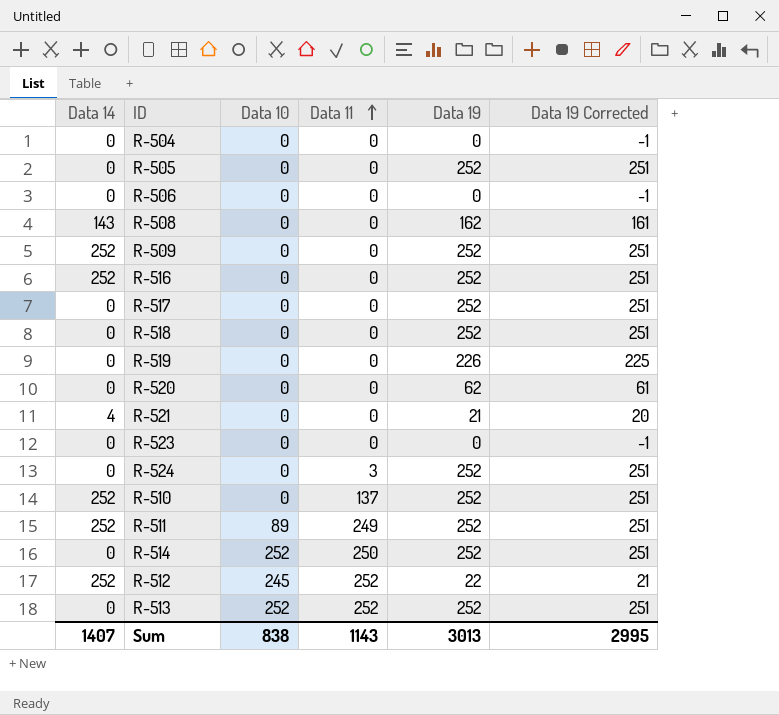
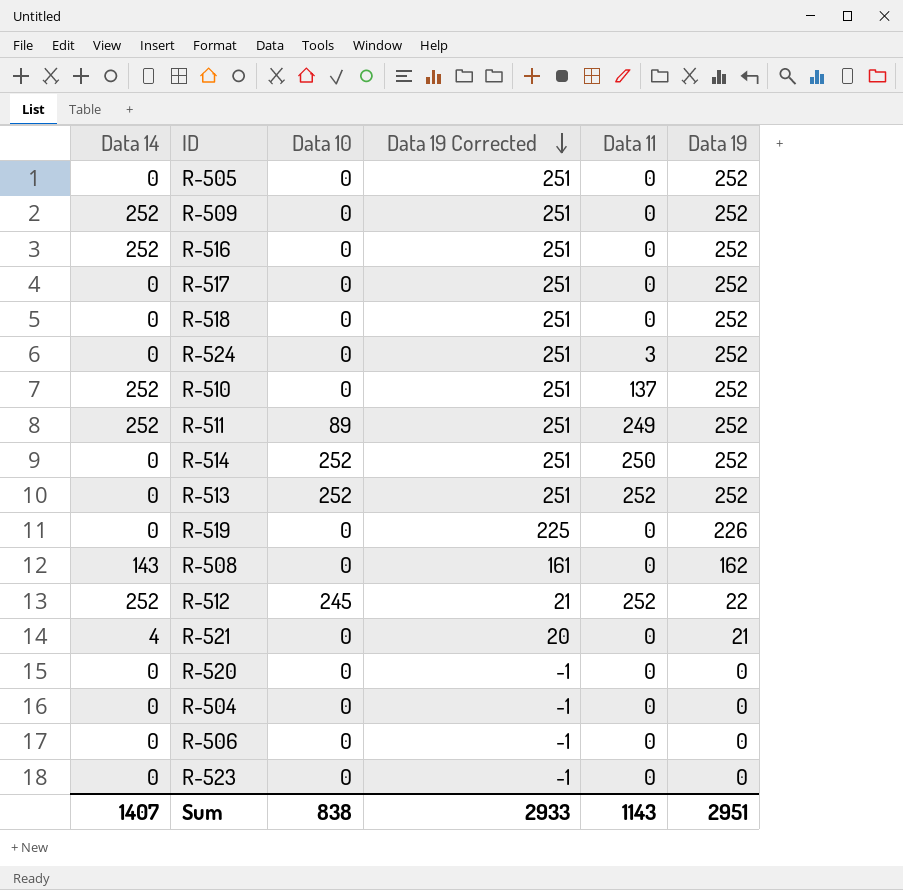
row order: Data 11 ascending -> Data 19 Corrected descending
column Data 19 Corrected | position: 6 -> 4
R-520 | Data 19 Corrected: 61 -> -1
R-520 | Data 19: 62 -> 0
Sum | Data 19 Corrected: 2995 -> 2933
Sum | Data 19: 3013 -> 2951

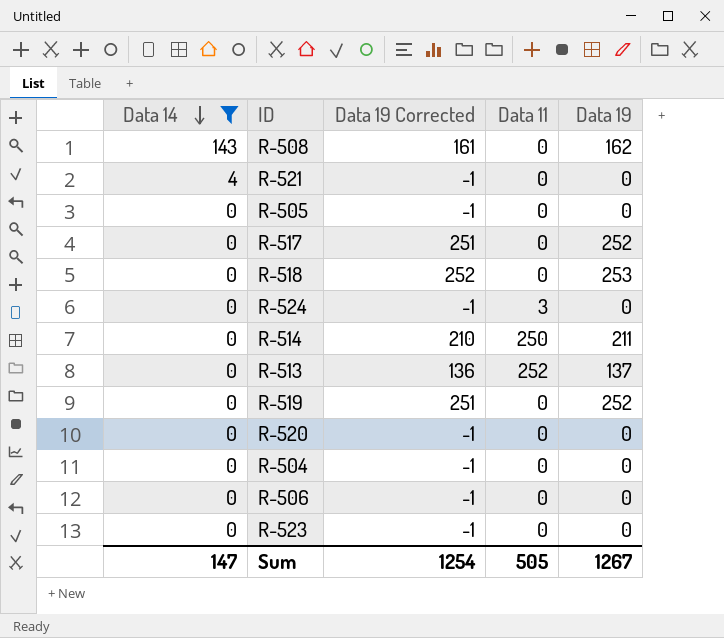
filter: none -> Data 14 != 252
row order: Data 19 Corrected descending -> Data 14 descending
column Data 10 | position: 3 -> none
R-521 | Data 19 Corrected: 20 -> -1
R-521 | Data 19: 21 -> 0
R-505 | Data 19 Corrected: 251 -> -1
R-505 | Data 19: 252 -> 0
R-518 | Data 19 Corrected: 251 -> 252
R-518 | Data 19: 252 -> 253
R-524 | Data 19 Corrected: 251 -> -1
R-524 | Data 19: 252 -> 0
R-514 | Data 19 Corrected: 251 -> 210
R-514 | Data 19: 252 -> 211
R-513 | Data 19 Corrected: 251 -> 136
R-513 | Data 19: 252 -> 137
R-519 | Data 19 Corrected: 225 -> 251
R-519 | Data 19: 226 -> 252
Sum | Data 14: 1407 -> 147
Sum | Data 19 Corrected: 2933 -> 1254
Sum | Data 11: 1143 -> 505
Sum | Data 19: 2951 -> 1267

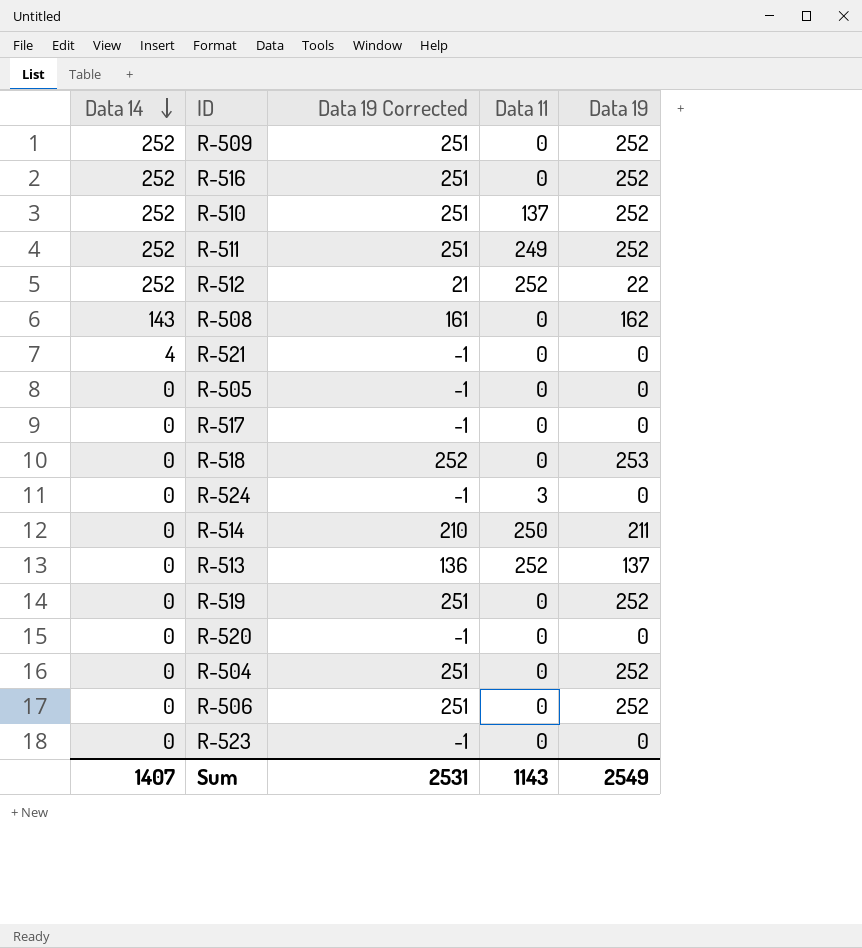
filter: Data 14 != 252 -> none
R-517 | Data 19 Corrected: 251 -> -1
R-517 | Data 19: 252 -> 0
R-504 | Data 19 Corrected: -1 -> 251
R-504 | Data 19: 0 -> 252
R-506 | Data 19 Corrected: -1 -> 251
R-506 | Data 19: 0 -> 252
Sum | Data 14: 147 -> 1407
Sum | Data 19 Corrected: 1254 -> 2531
Sum | Data 11: 505 -> 1143
Sum | Data 19: 1267 -> 2549

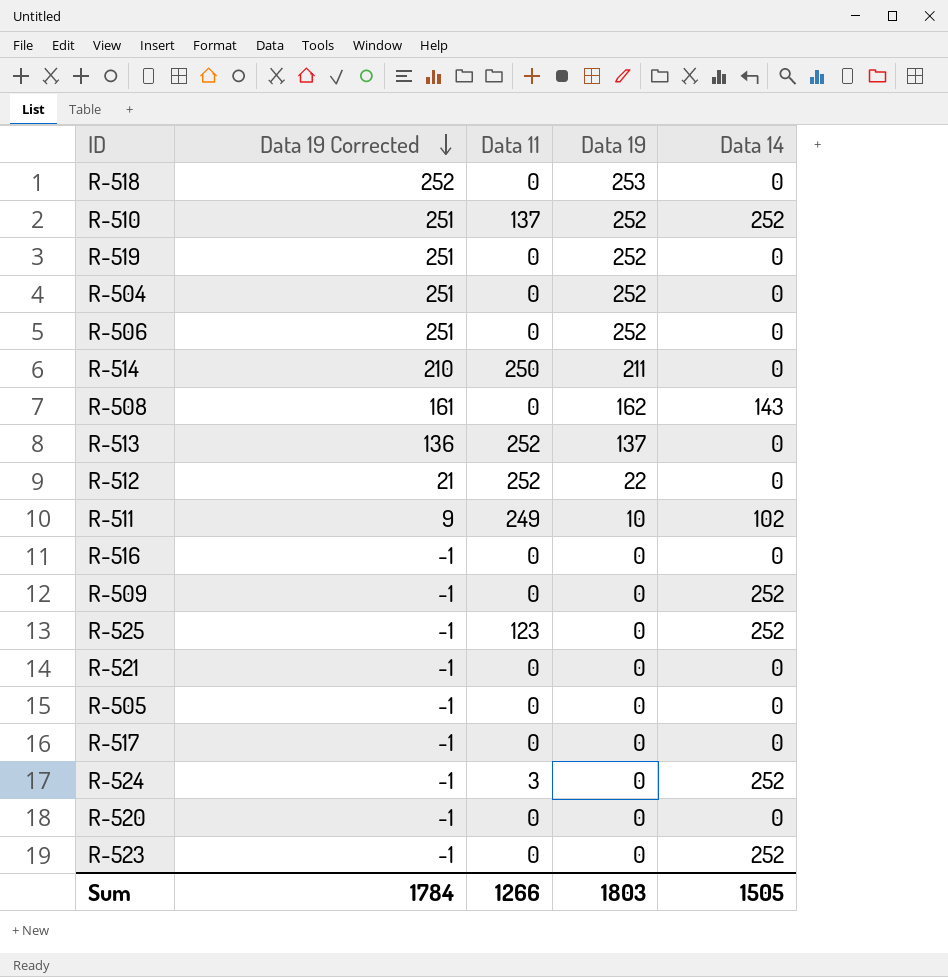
row order: Data 14 descending -> Data 19 Corrected descending
column Data 14 | position: 1 -> 5
R-512 | Data 14: 252 -> 0
R-511 | Data 19 Corrected: 251 -> 9
R-511 | Data 19: 252 -> 10
R-511 | Data 14: 252 -> 102
R-516 | Data 19 Corrected: 251 -> -1
R-516 | Data 19: 252 -> 0
R-516 | Data 14: 252 -> 0
R-509 | Data 19 Corrected: 251 -> -1
R-509 | Data 19: 252 -> 0
row R-525: none -> -1 | 123 | 0 | 252
R-521 | Data 14: 4 -> 0
R-524 | Data 14: 0 -> 252
R-523 | Data 14: 0 -> 252
Sum | Data 19 Corrected: 2531 -> 1784
Sum | Data 11: 1143 -> 1266
Sum | Data 19: 2549 -> 1803
Sum | Data 14: 1407 -> 1505

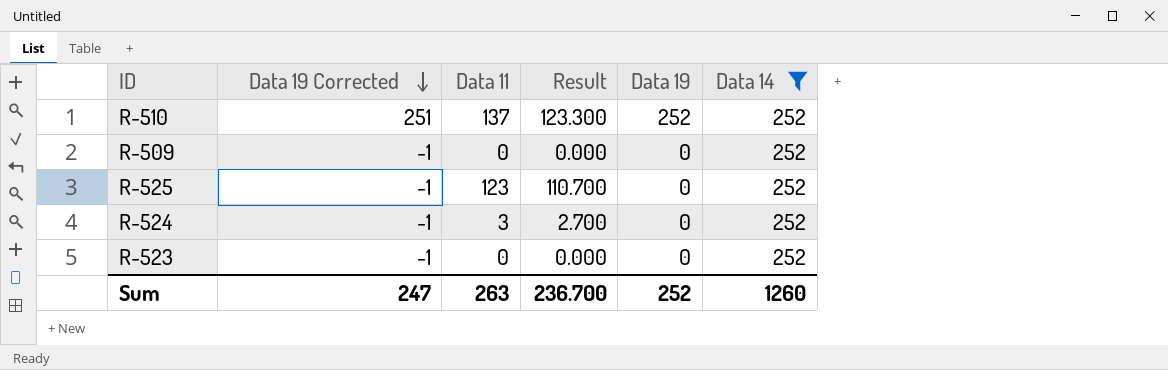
filter: none -> Data 14 = 252
column Result | formula: none -> [Data 11] * 0.9
Sum | Data 19 Corrected: 1784 -> 247
Sum | Data 11: 1266 -> 263
Sum | Data 19: 1803 -> 252
Sum | Data 14: 1505 -> 1260

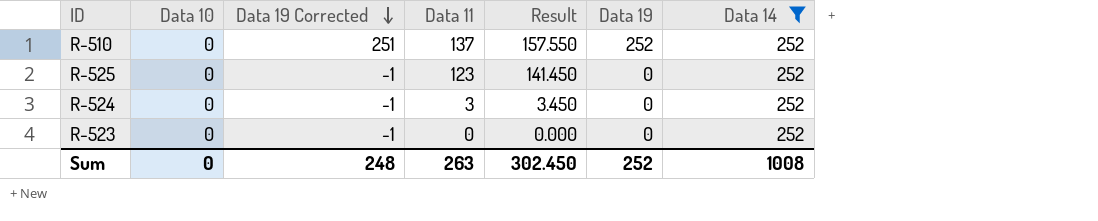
column Data 10 | position: none -> 2
column Result | formula: [Data 11] * 0.9 -> [Data 11] * 1.15
row R-509: -1 | 0 | 0.000 | 0 | 252 -> none
Sum | Data 19 Corrected: 247 -> 248
Sum | Result: 236.700 -> 302.450
Sum | Data 14: 1260 -> 1008

